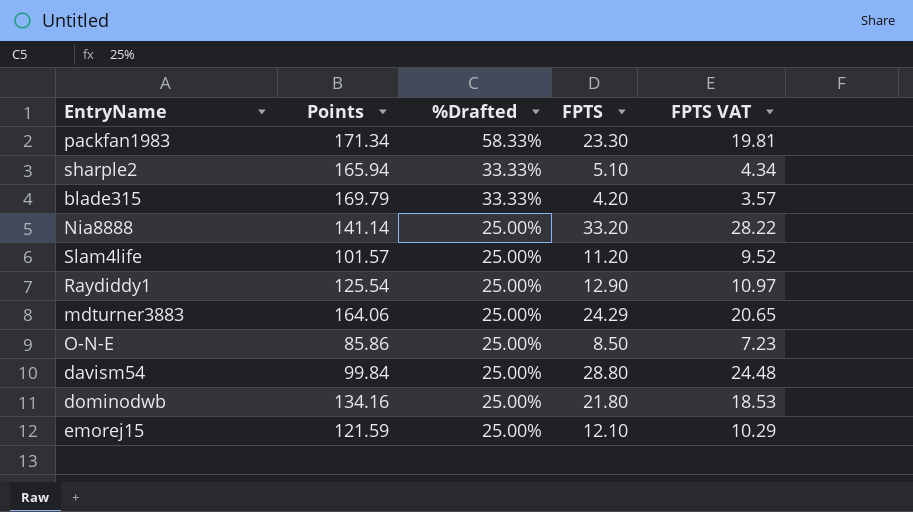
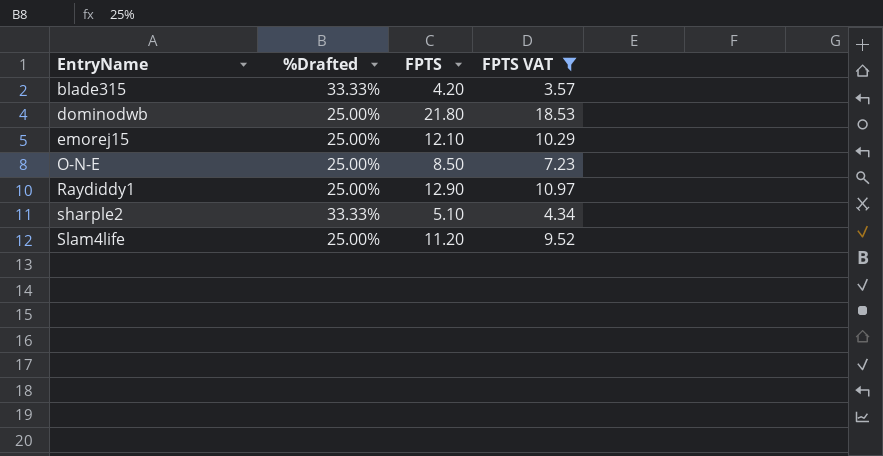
filter: none -> FPTS VAT <= 18.53
row order: %Drafted descending -> EntryName ascending
column Points | position: 2 -> none

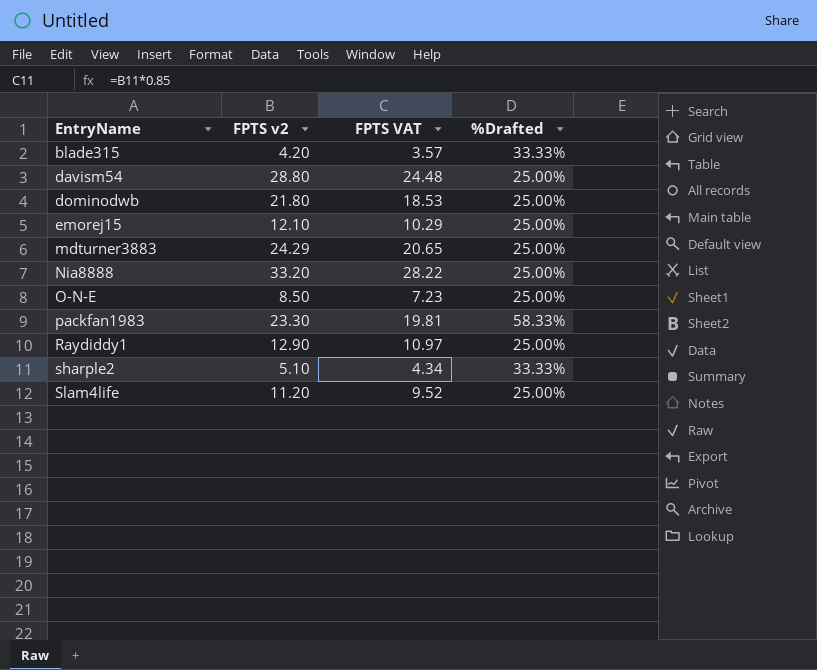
filter: FPTS VAT <= 18.53 -> none
column name: FPTS -> FPTS v2
column %Drafted | position: 2 -> 4

